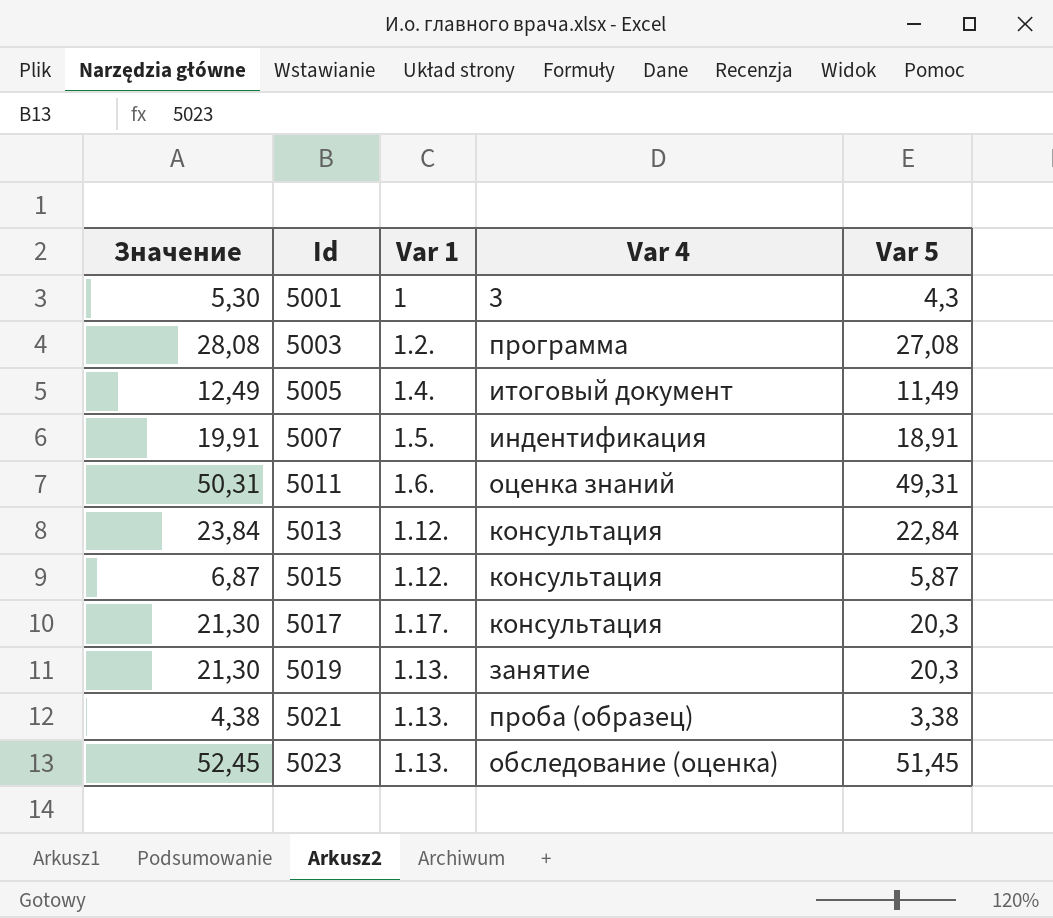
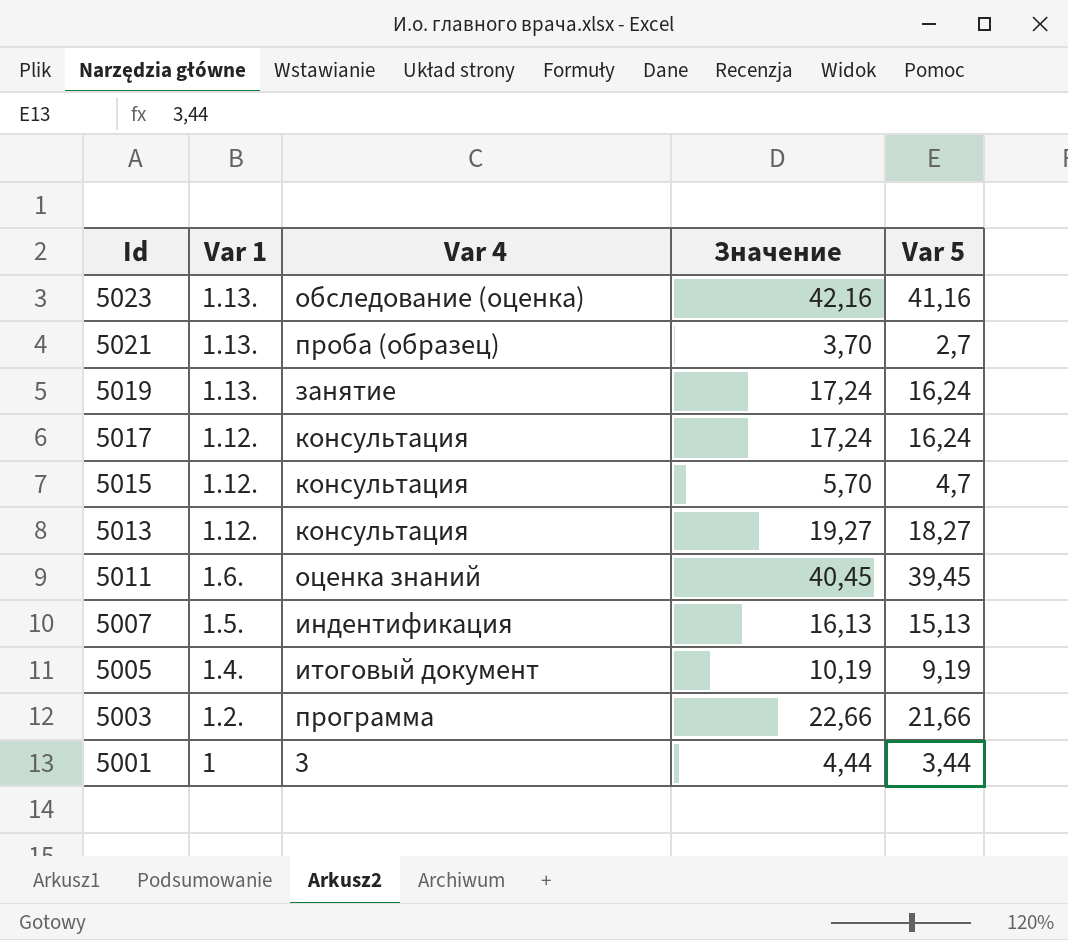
row order: Id ascending -> Id descending
column Значение | position: 1 -> 4
5023 | Значение: 52,45 -> 42,16
5023 | Var 5: 51,45 -> 41,16
5021 | Значение: 4,38 -> 3,70
5021 | Var 5: 3,38 -> 2,7
5019 | Значение: 21,30 -> 17,24
5019 | Var 5: 20,3 -> 16,24
5017 | Var 1: 1.17. -> 1.12.
5017 | Значение: 21,30 -> 17,24
5017 | Var 5: 20,3 -> 16,24
5015 | Значение: 6,87 -> 5,70
5015 | Var 5: 5,87 -> 4,7
5013 | Значение: 23,84 -> 19,27
5013 | Var 5: 22,84 -> 18,27
5011 | Значение: 50,31 -> 40,45
5011 | Var 5: 49,31 -> 39,45
5007 | Значение: 19,91 -> 16,13
5007 | Var 5: 18,91 -> 15,13
5005 | Значение: 12,49 -> 10,19
5005 | Var 5: 11,49 -> 9,19
5003 | Значение: 28,08 -> 22,66
5003 | Var 5: 27,08 -> 21,66
5001 | Значение: 5,30 -> 4,44
5001 | Var 5: 4,3 -> 3,44

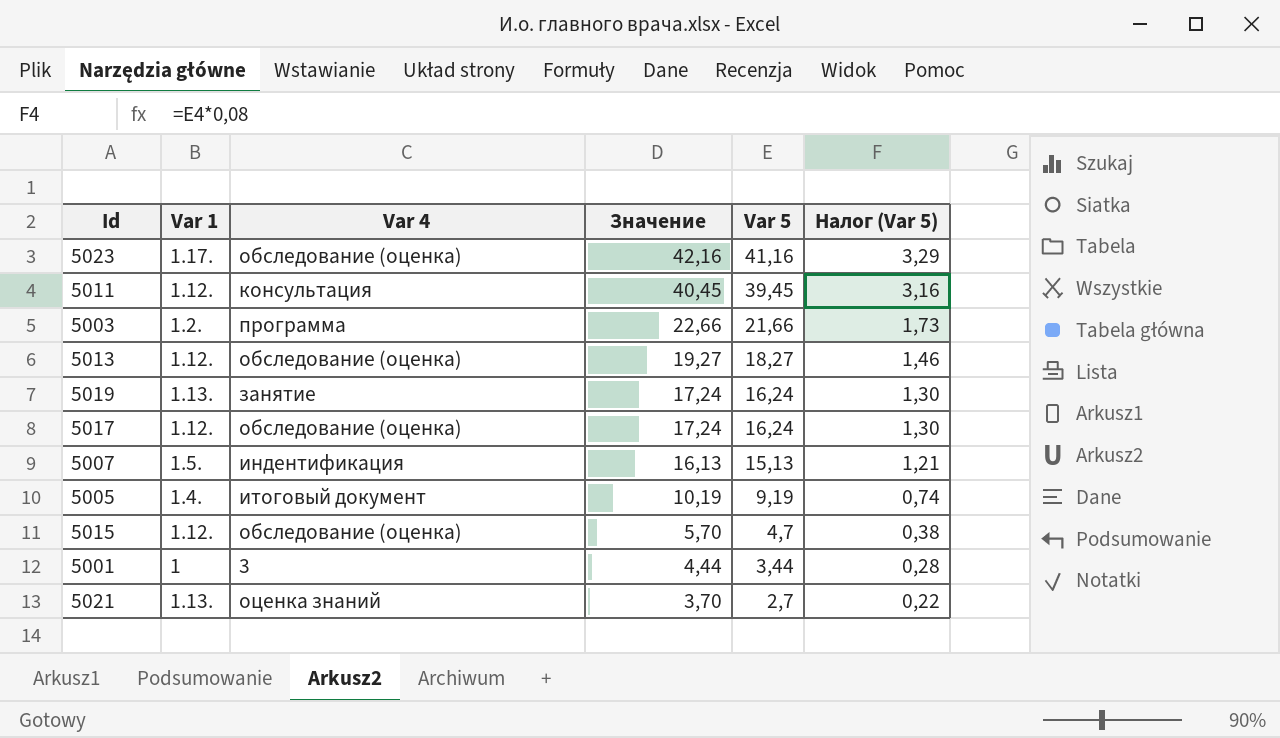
row order: Id descending -> Значение descending
column Налог (Var 5) | formula: none -> [Var 5] * 0,08
5023 | Var 1: 1.13. -> 1.17.
5011 | Var 1: 1.6. -> 1.12.
5011 | Var 4: оценка знаний -> консультация
5013 | Var 4: консультация -> обследование (оценка)
5017 | Var 4: консультация -> обследование (оценка)
5015 | Var 4: консультация -> обследование (оценка)
5021 | Var 4: проба (образец) -> оценка знаний

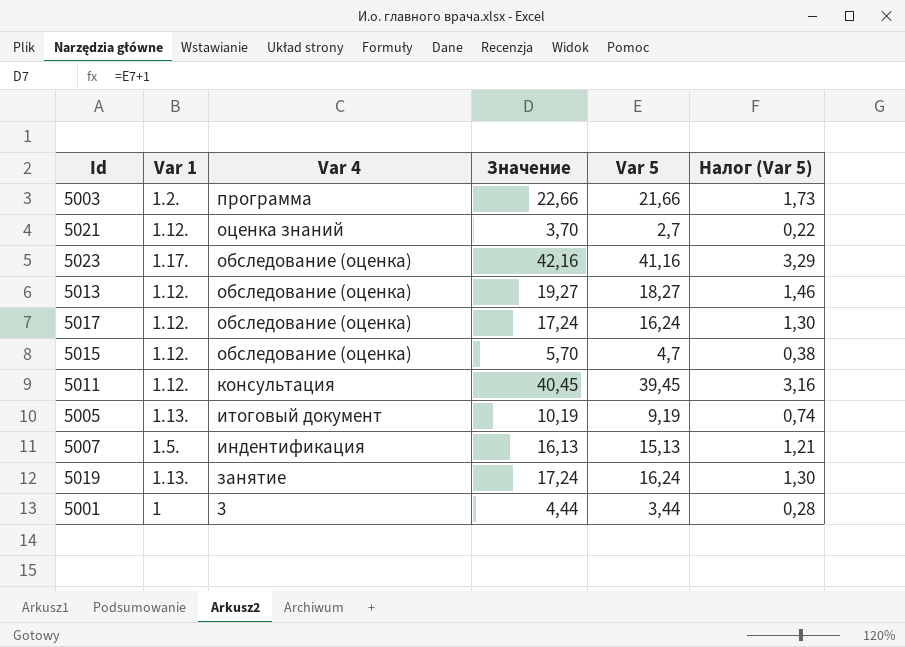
row order: Значение descending -> Var 4 descending
5021 | Var 1: 1.13. -> 1.12.
5005 | Var 1: 1.4. -> 1.13.

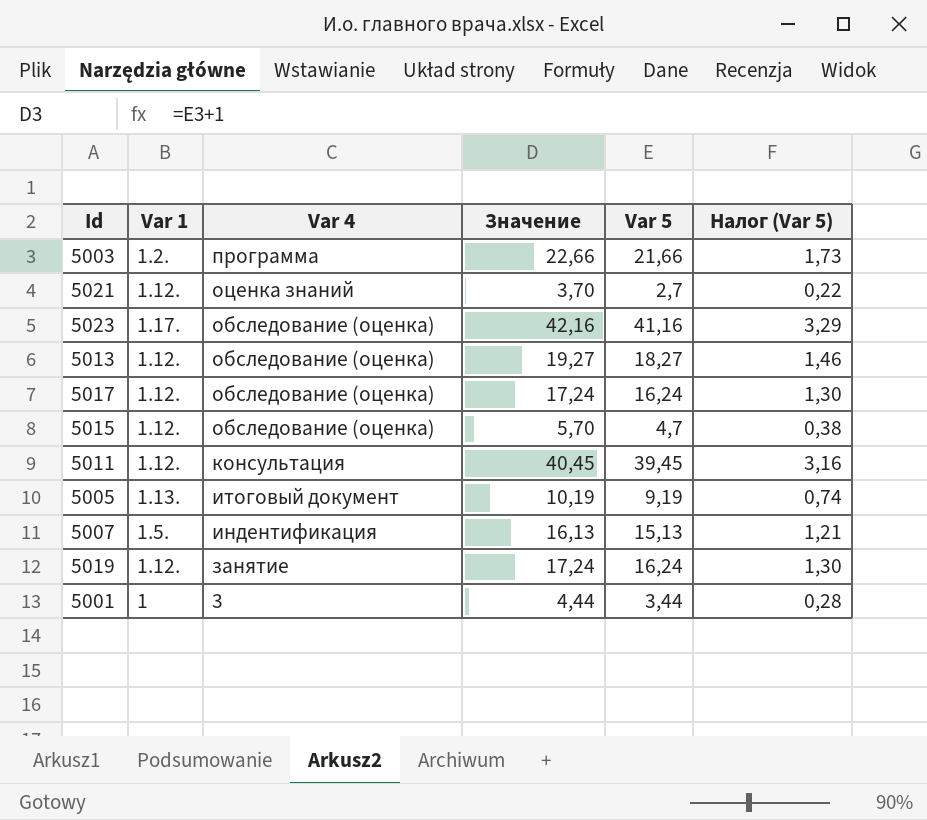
5019 | Var 1: 1.13. -> 1.12.

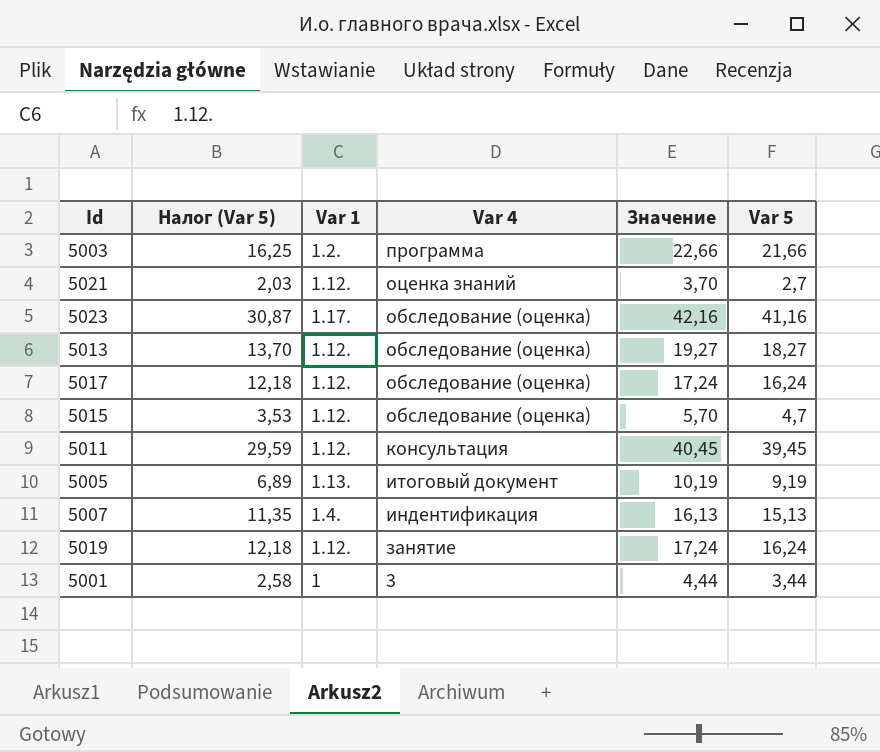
column Налог (Var 5) | formula: [Var 5] * 0,08 -> [Var 5] * 0,75
column Налог (Var 5) | position: 6 -> 2
5007 | Var 1: 1.5. -> 1.4.

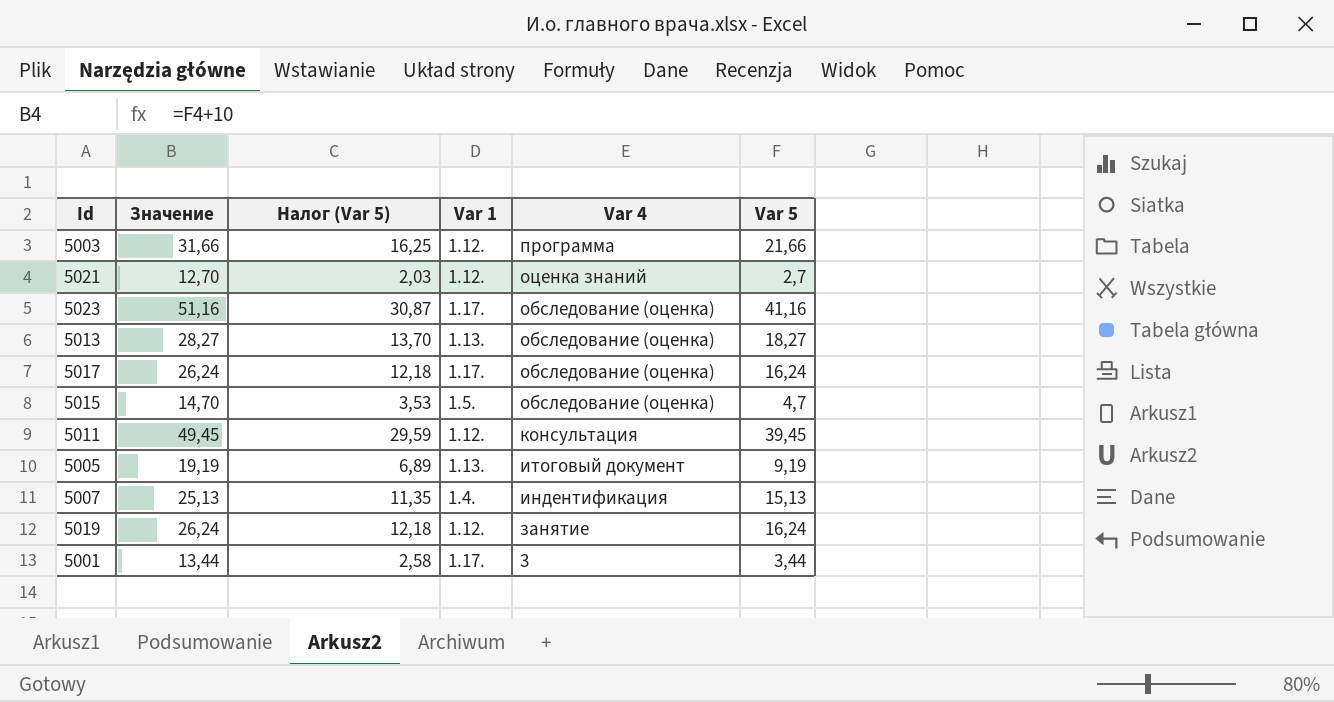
column Значение | formula: [Var 5] + 1 -> [Var 5] + 10
column Значение | position: 5 -> 2
5003 | Var 1: 1.2. -> 1.12.
5013 | Var 1: 1.12. -> 1.13.
5017 | Var 1: 1.12. -> 1.17.
5015 | Var 1: 1.12. -> 1.5.
5001 | Var 1: 1 -> 1.17.

